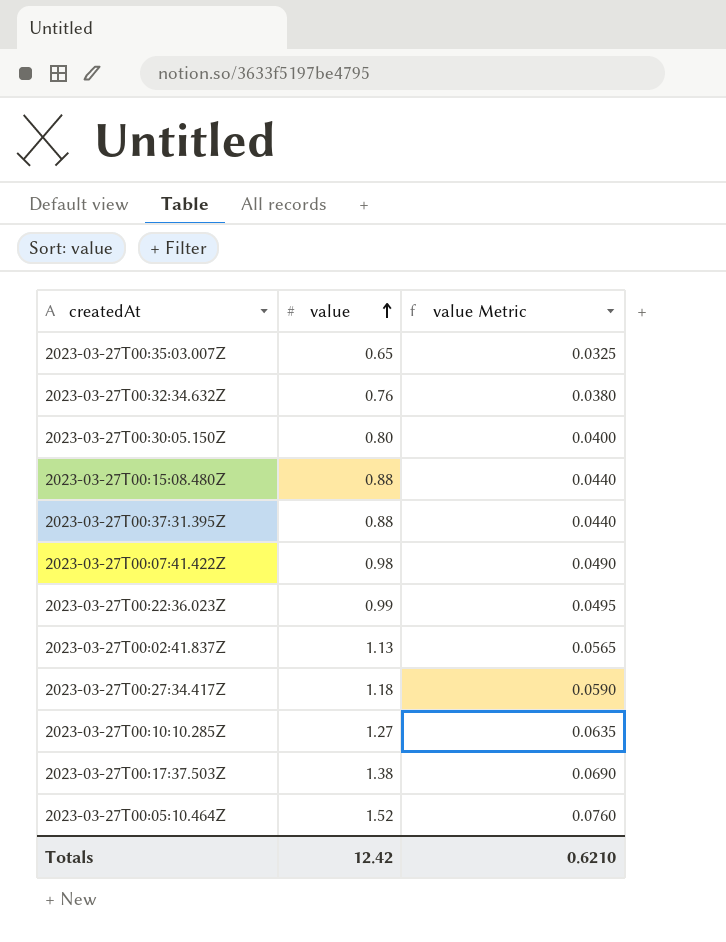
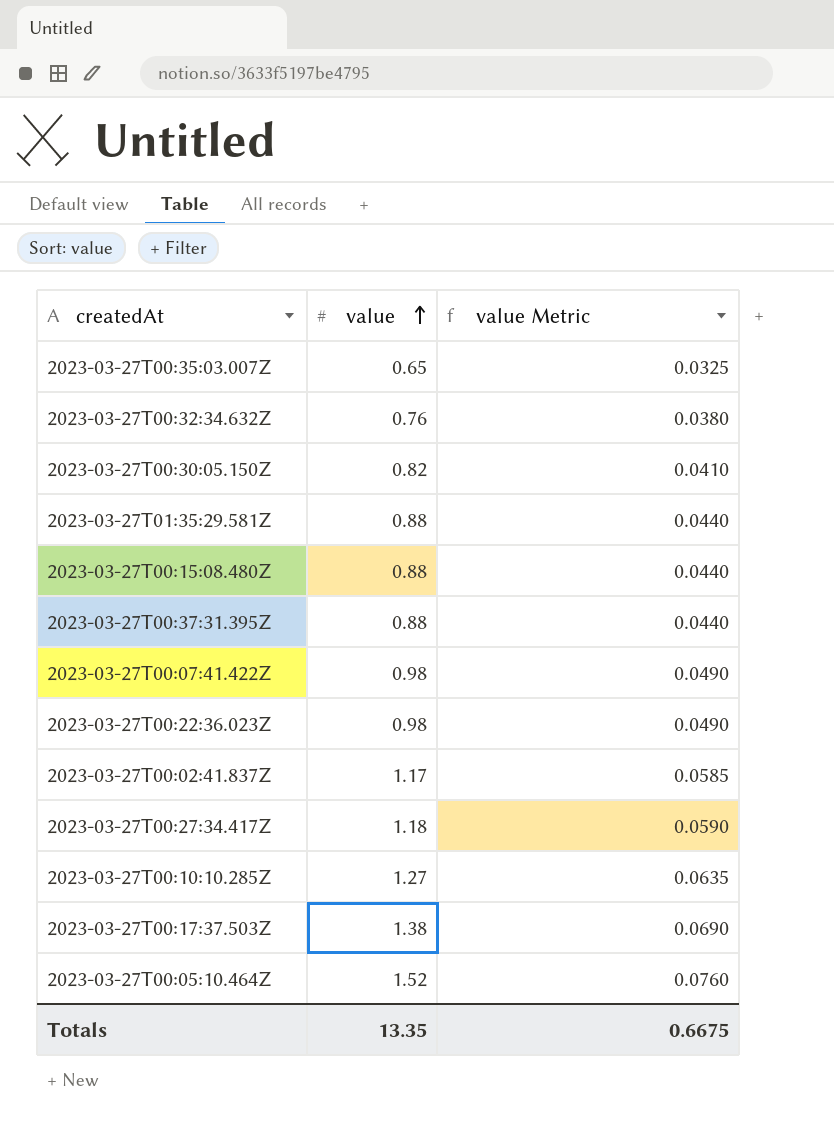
2023-03-27T00:30:05.150Z | value: 0.80 -> 0.82
2023-03-27T00:30:05.150Z | value Metric: 0.0400 -> 0.0410
row 2023-03-27T01:35:29.581Z: none -> 0.88 | 0.0440
2023-03-27T00:22:36.023Z | value: 0.99 -> 0.98
2023-03-27T00:22:36.023Z | value Metric: 0.0495 -> 0.0490
2023-03-27T00:02:41.837Z | value: 1.13 -> 1.17
2023-03-27T00:02:41.837Z | value Metric: 0.0565 -> 0.0585
Totals | value: 12.42 -> 13.35
Totals | value Metric: 0.6210 -> 0.6675

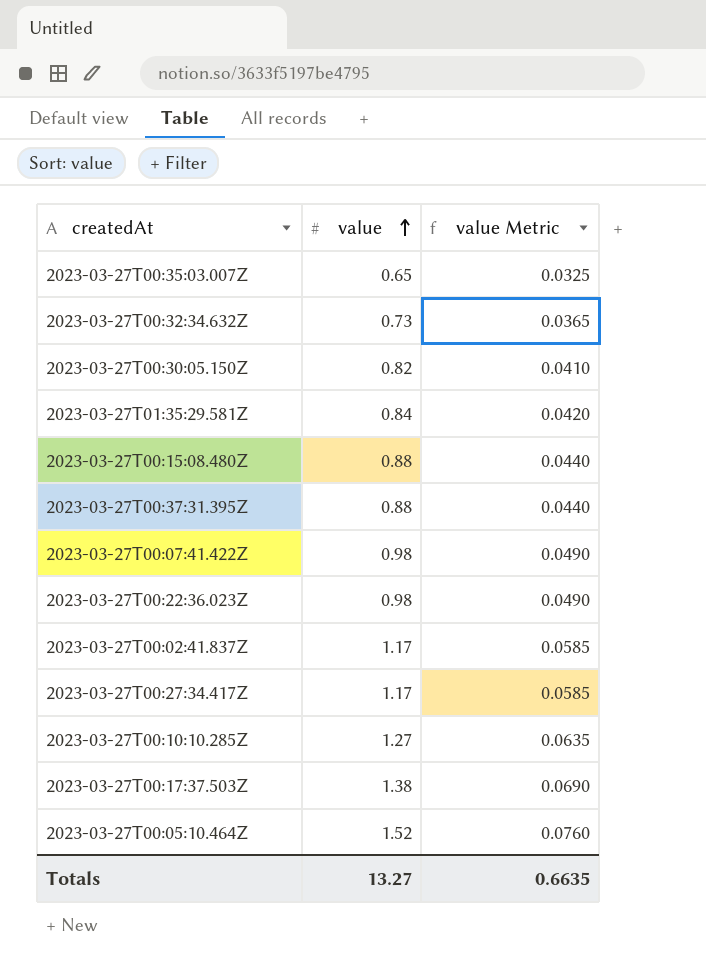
2023-03-27T00:32:34.632Z | value: 0.76 -> 0.73
2023-03-27T00:32:34.632Z | value Metric: 0.0380 -> 0.0365
2023-03-27T01:35:29.581Z | value: 0.88 -> 0.84
2023-03-27T01:35:29.581Z | value Metric: 0.0440 -> 0.0420
2023-03-27T00:27:34.417Z | value: 1.18 -> 1.17
2023-03-27T00:27:34.417Z | value Metric: 0.0590 -> 0.0585
Totals | value: 13.35 -> 13.27
Totals | value Metric: 0.6675 -> 0.6635

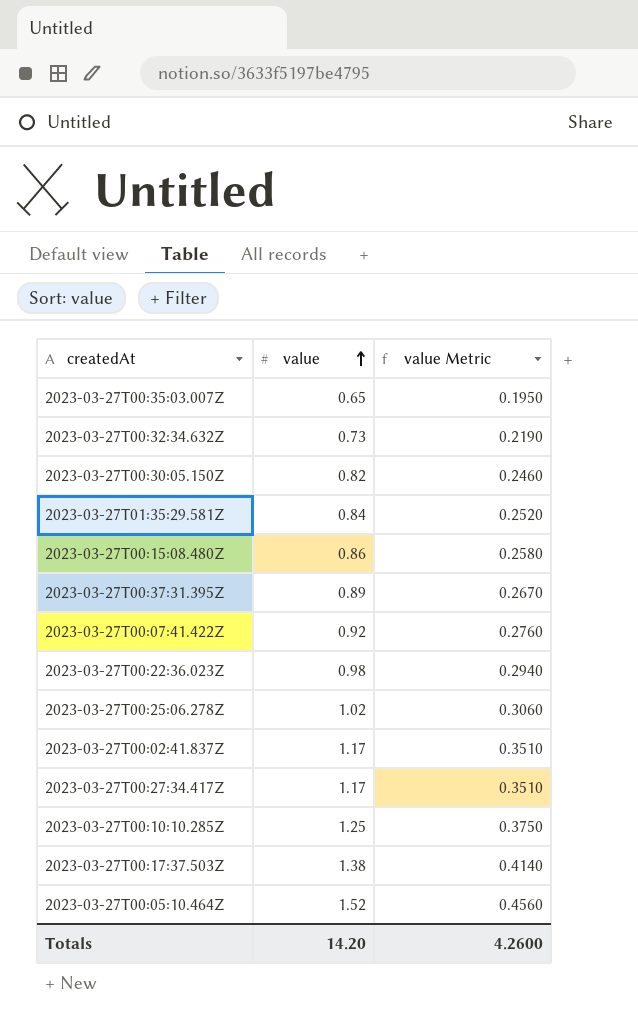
column value Metric | formula: [value] * 0.05 -> [value] * 0.3
2023-03-27T00:15:08.480Z | value: 0.88 -> 0.86
2023-03-27T00:37:31.395Z | value: 0.88 -> 0.89
2023-03-27T00:07:41.422Z | value: 0.98 -> 0.92
row 2023-03-27T00:25:06.278Z: none -> 1.02 | 0.3060
2023-03-27T00:10:10.285Z | value: 1.27 -> 1.25
Totals | value: 13.27 -> 14.20
Totals | value Metric: 0.6635 -> 4.2600

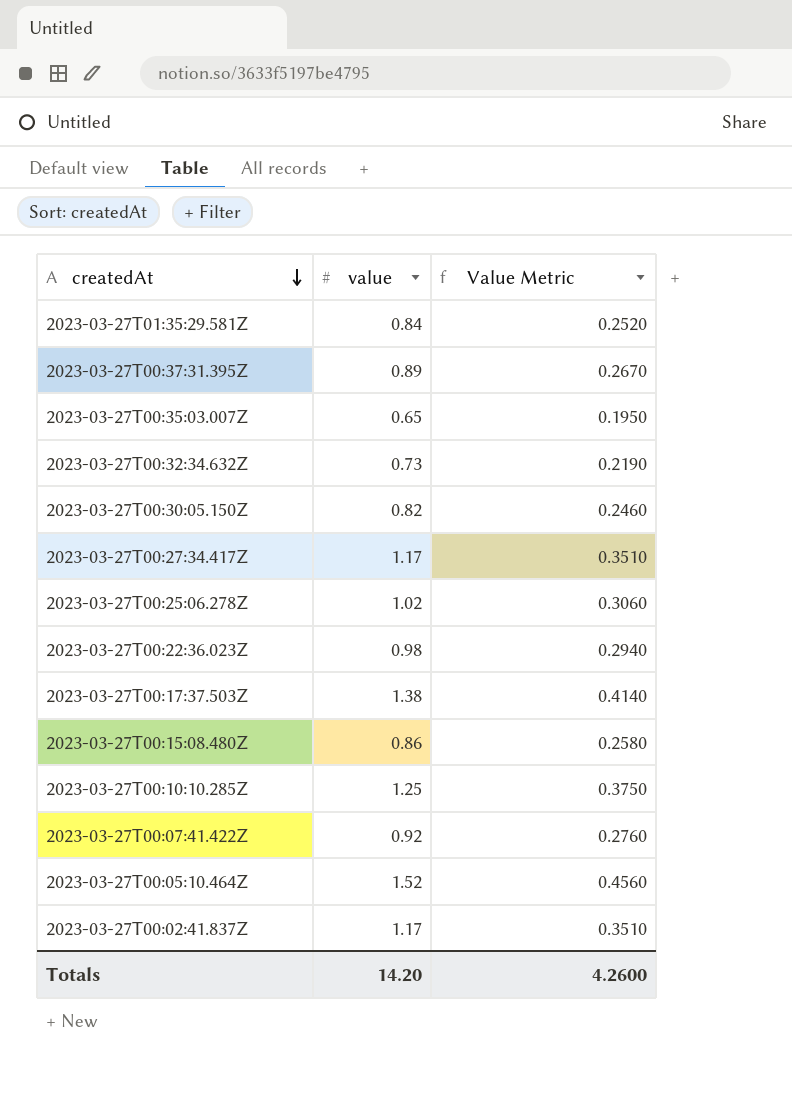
row order: value ascending -> createdAt descending
column name: value Metric -> Value Metric

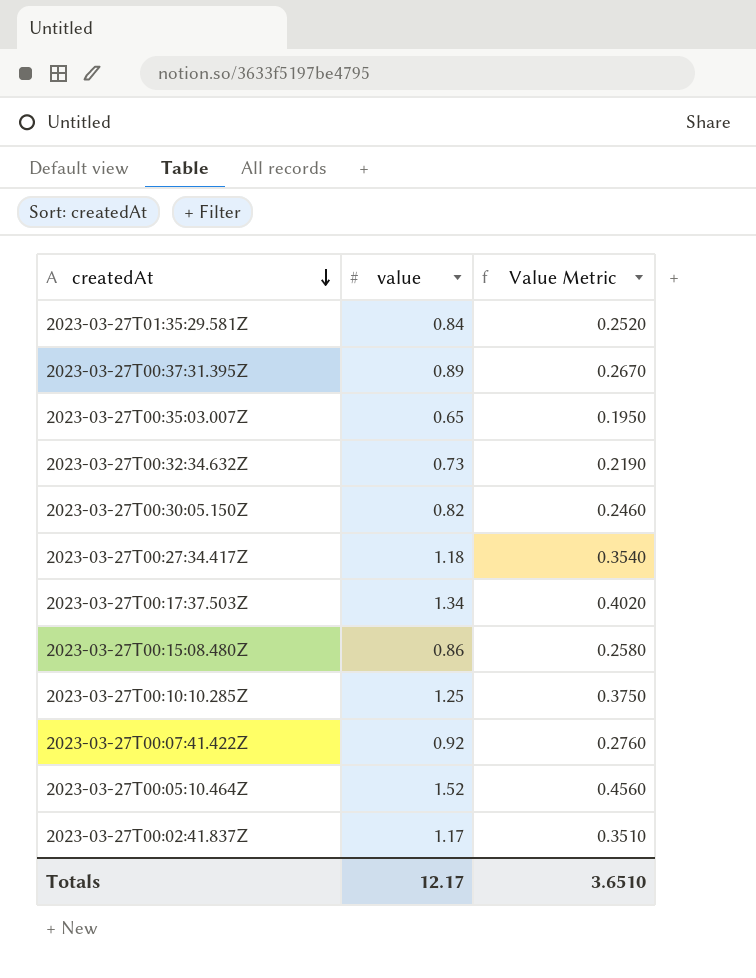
row 2023-03-27T00:25:06.278Z: 1.02 | 0.3060 -> none
row 2023-03-27T00:22:36.023Z: 0.98 | 0.2940 -> none
2023-03-27T00:27:34.417Z | value: 1.17 -> 1.18
2023-03-27T00:27:34.417Z | Value Metric: 0.3510 -> 0.3540
2023-03-27T00:17:37.503Z | value: 1.38 -> 1.34
2023-03-27T00:17:37.503Z | Value Metric: 0.4140 -> 0.4020
Totals | value: 14.20 -> 12.17
Totals | Value Metric: 4.2600 -> 3.6510

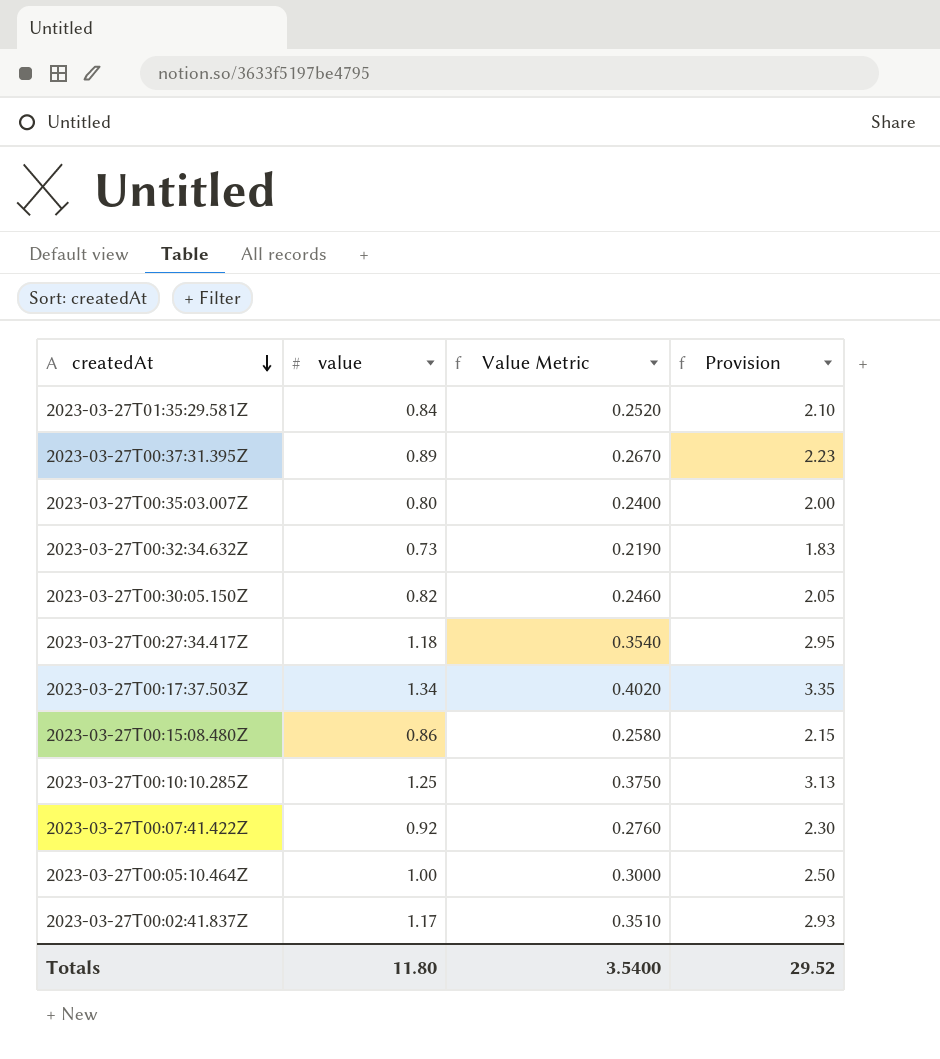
column Provision | formula: none -> [value] * 2.5
2023-03-27T00:35:03.007Z | value: 0.65 -> 0.80
2023-03-27T00:35:03.007Z | Value Metric: 0.1950 -> 0.2400
2023-03-27T00:05:10.464Z | value: 1.52 -> 1.00
2023-03-27T00:05:10.464Z | Value Metric: 0.4560 -> 0.3000
Totals | value: 12.17 -> 11.80
Totals | Value Metric: 3.6510 -> 3.5400

